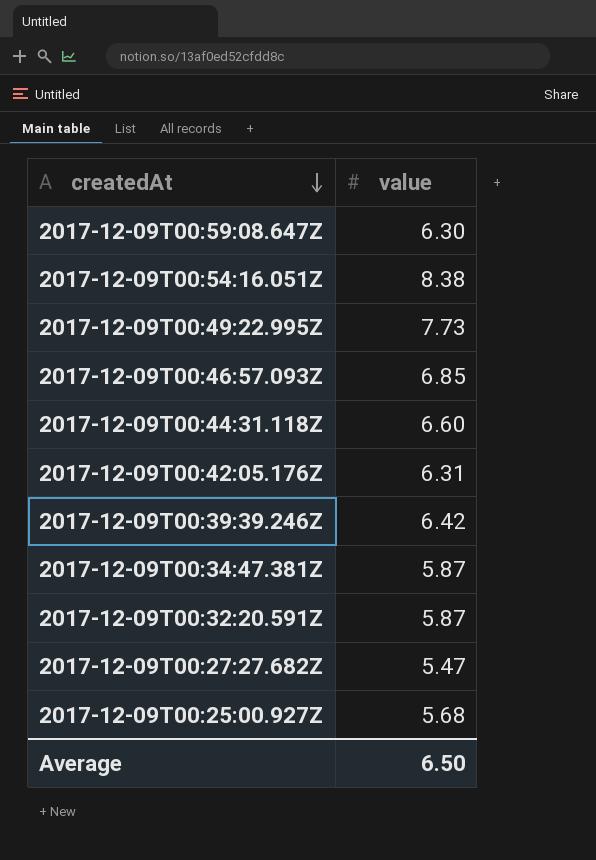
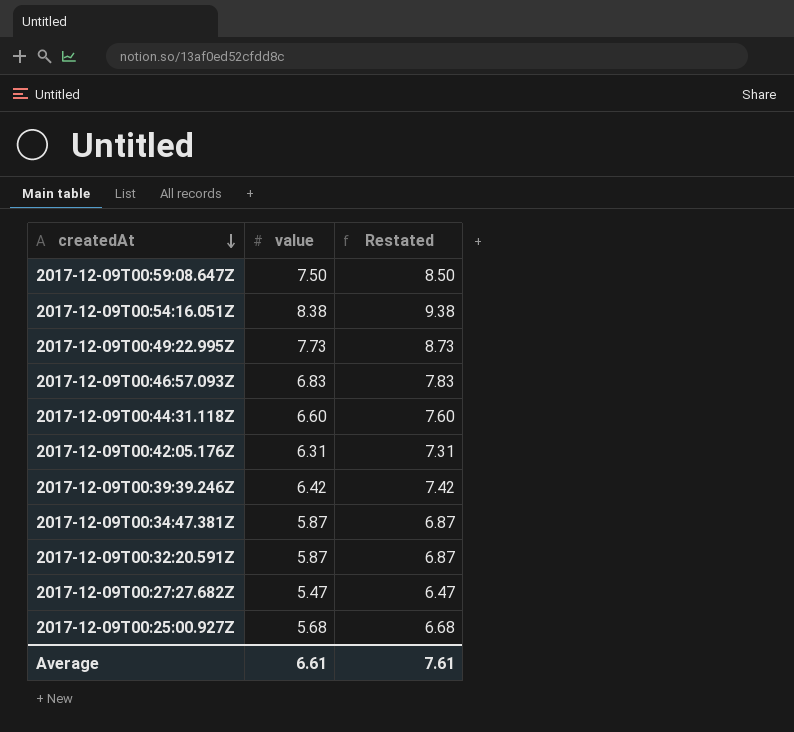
column Restated | formula: none -> [value] + 1
2017-12-09T00:59:08.647Z | value: 6.30 -> 7.50
2017-12-09T00:46:57.093Z | value: 6.85 -> 6.83
Average | value: 6.50 -> 6.61

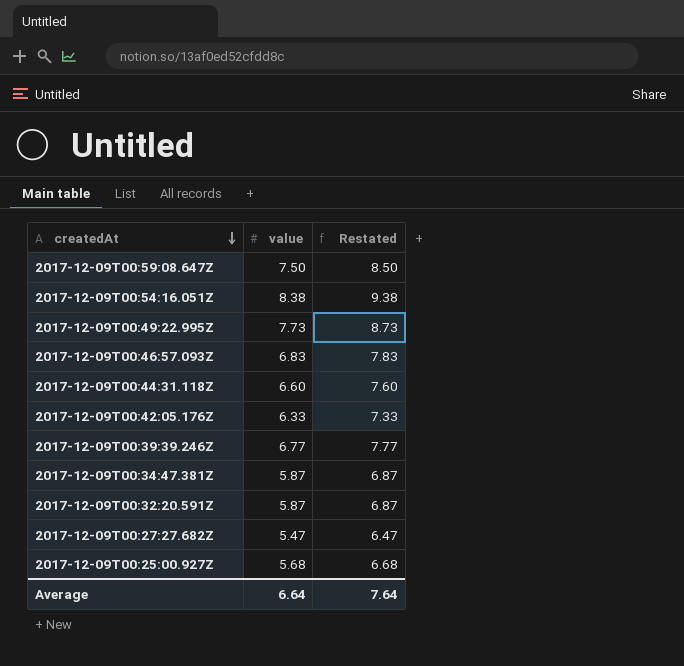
2017-12-09T00:42:05.176Z | value: 6.31 -> 6.33
2017-12-09T00:42:05.176Z | Restated: 7.31 -> 7.33
2017-12-09T00:39:39.246Z | value: 6.42 -> 6.77
2017-12-09T00:39:39.246Z | Restated: 7.42 -> 7.77
Average | value: 6.61 -> 6.64
Average | Restated: 7.61 -> 7.64

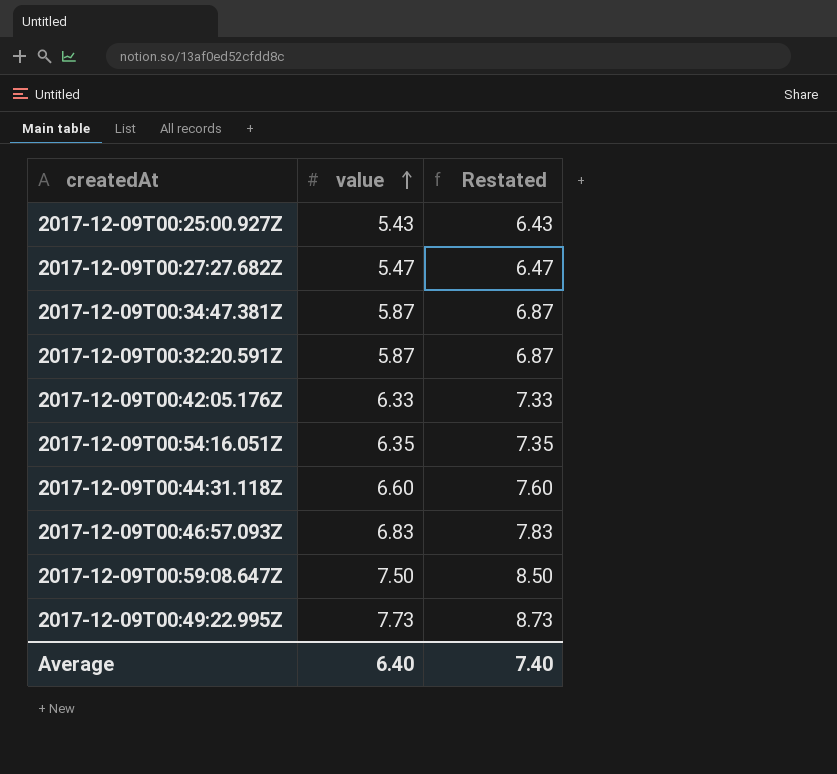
row order: createdAt descending -> value ascending
row 2017-12-09T00:39:39.246Z: 6.77 | 7.77 -> none
2017-12-09T00:25:00.927Z | value: 5.68 -> 5.43
2017-12-09T00:25:00.927Z | Restated: 6.68 -> 6.43
2017-12-09T00:54:16.051Z | value: 8.38 -> 6.35
2017-12-09T00:54:16.051Z | Restated: 9.38 -> 7.35
Average | value: 6.64 -> 6.40
Average | Restated: 7.64 -> 7.40

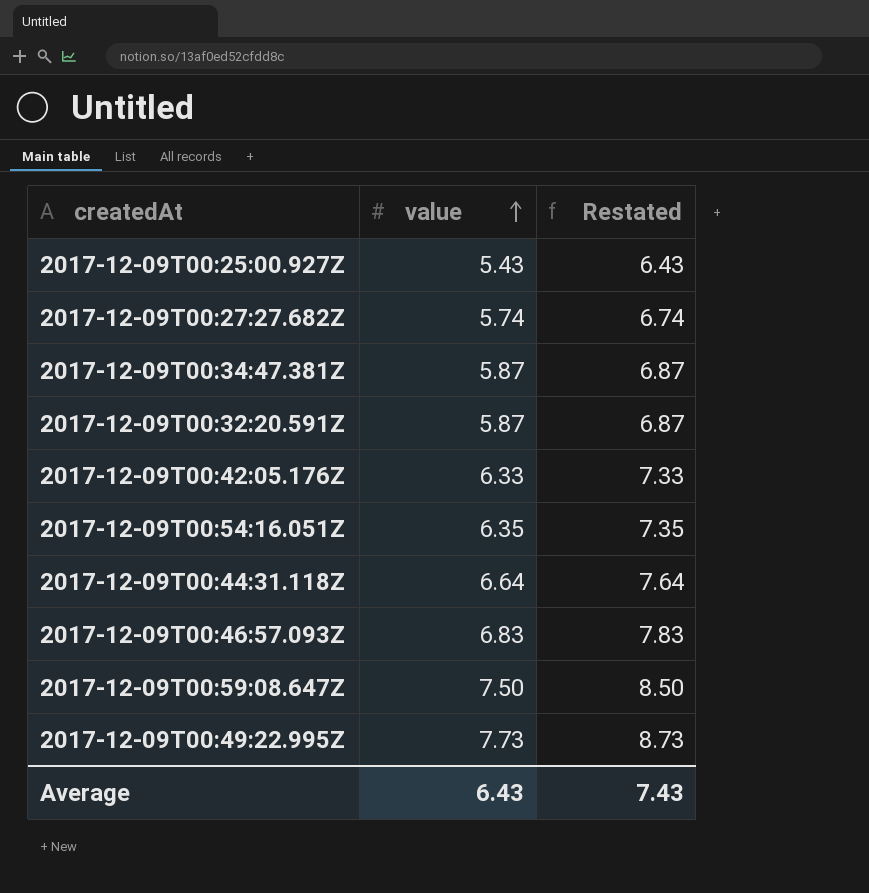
2017-12-09T00:27:27.682Z | value: 5.47 -> 5.74
2017-12-09T00:27:27.682Z | Restated: 6.47 -> 6.74
2017-12-09T00:44:31.118Z | value: 6.60 -> 6.64
2017-12-09T00:44:31.118Z | Restated: 7.60 -> 7.64
Average | value: 6.40 -> 6.43
Average | Restated: 7.40 -> 7.43

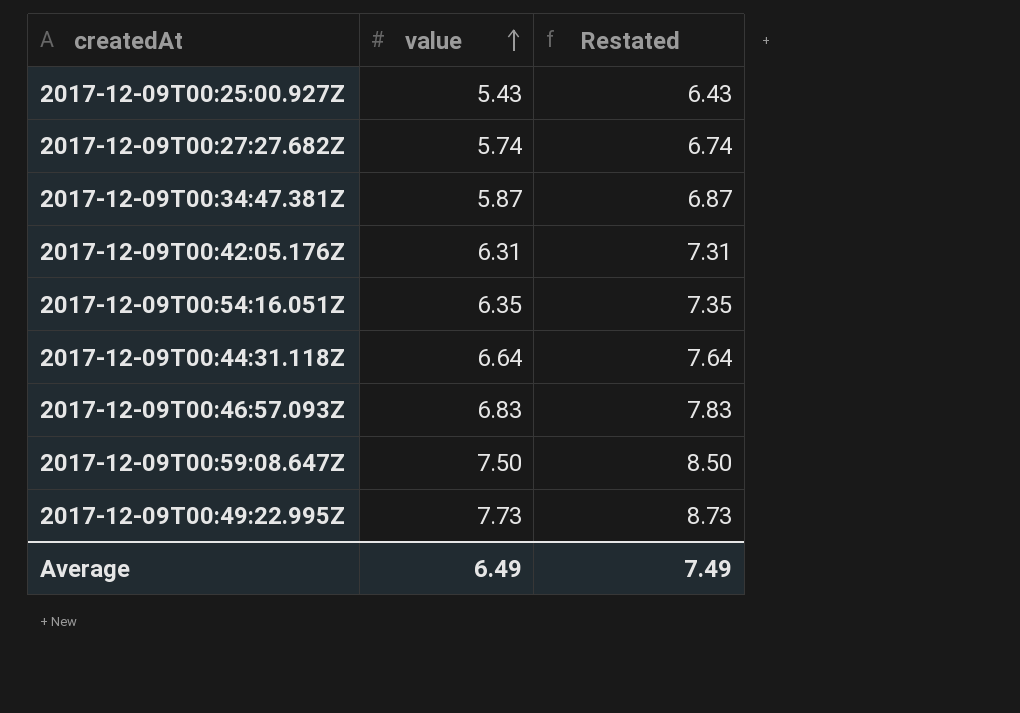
row 2017-12-09T00:32:20.591Z: 5.87 | 6.87 -> none
2017-12-09T00:42:05.176Z | value: 6.33 -> 6.31
2017-12-09T00:42:05.176Z | Restated: 7.33 -> 7.31
Average | value: 6.43 -> 6.49
Average | Restated: 7.43 -> 7.49

